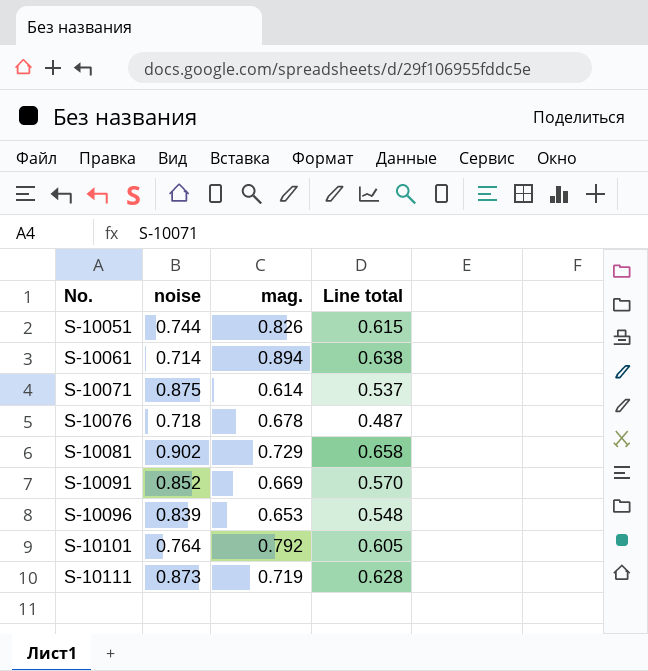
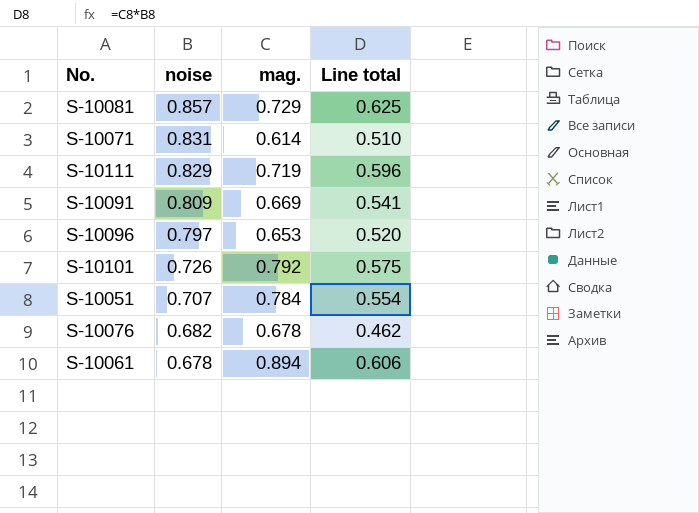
row order: No. ascending -> noise descending
S-10081 | noise: 0.902 -> 0.857
S-10081 | Line total: 0.658 -> 0.625
S-10071 | noise: 0.875 -> 0.831
S-10071 | Line total: 0.537 -> 0.510
S-10111 | noise: 0.873 -> 0.829
S-10111 | Line total: 0.628 -> 0.596
S-10091 | noise: 0.852 -> 0.809
S-10091 | Line total: 0.570 -> 0.541
S-10096 | noise: 0.839 -> 0.797
S-10096 | Line total: 0.548 -> 0.520
S-10101 | noise: 0.764 -> 0.726
S-10101 | Line total: 0.605 -> 0.575
S-10051 | noise: 0.744 -> 0.707
S-10051 | mag.: 0.826 -> 0.784
S-10051 | Line total: 0.615 -> 0.554
S-10076 | noise: 0.718 -> 0.682
S-10076 | Line total: 0.487 -> 0.462
S-10061 | noise: 0.714 -> 0.678
S-10061 | Line total: 0.638 -> 0.606

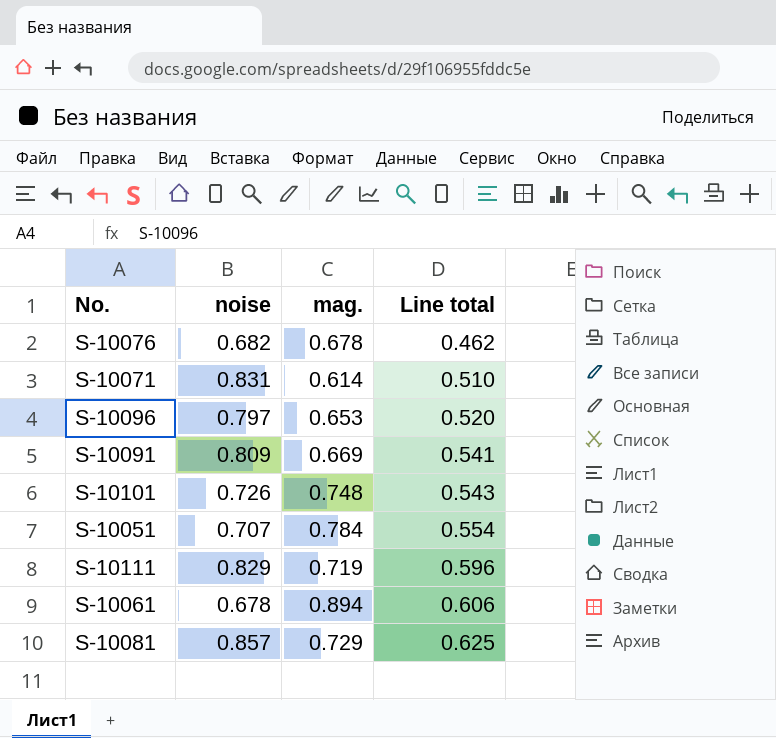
row order: noise descending -> Line total ascending
S-10101 | mag.: 0.792 -> 0.748
S-10101 | Line total: 0.575 -> 0.543

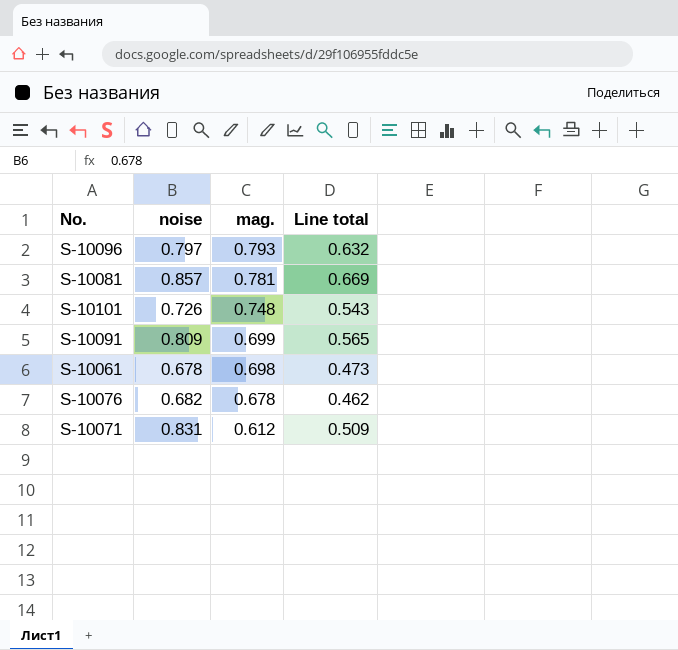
row order: Line total ascending -> mag. descending
row S-10051: 0.707 | 0.784 | 0.554 -> none
row S-10111: 0.829 | 0.719 | 0.596 -> none
S-10096 | mag.: 0.653 -> 0.793
S-10096 | Line total: 0.520 -> 0.632
S-10081 | mag.: 0.729 -> 0.781
S-10081 | Line total: 0.625 -> 0.669
S-10091 | mag.: 0.669 -> 0.699
S-10091 | Line total: 0.541 -> 0.565
S-10061 | mag.: 0.894 -> 0.698
S-10061 | Line total: 0.606 -> 0.473
S-10071 | mag.: 0.614 -> 0.612
S-10071 | Line total: 0.510 -> 0.509

